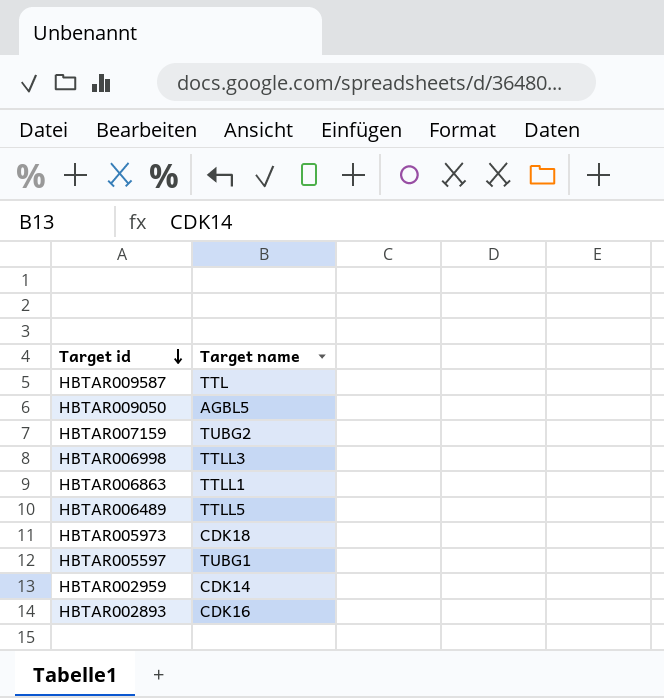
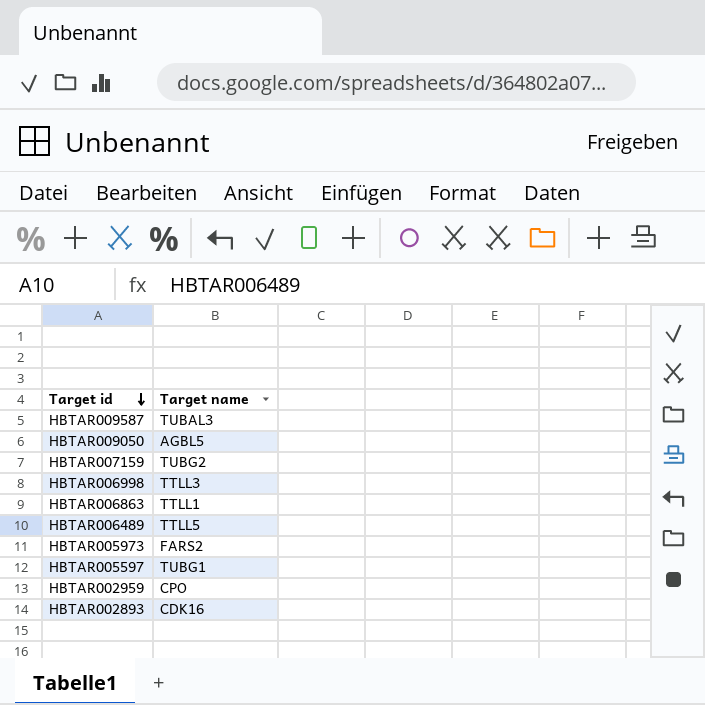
HBTAR009587 | Target name: TTL -> TUBAL3
HBTAR005973 | Target name: CDK18 -> FARS2
HBTAR002959 | Target name: CDK14 -> CPO

